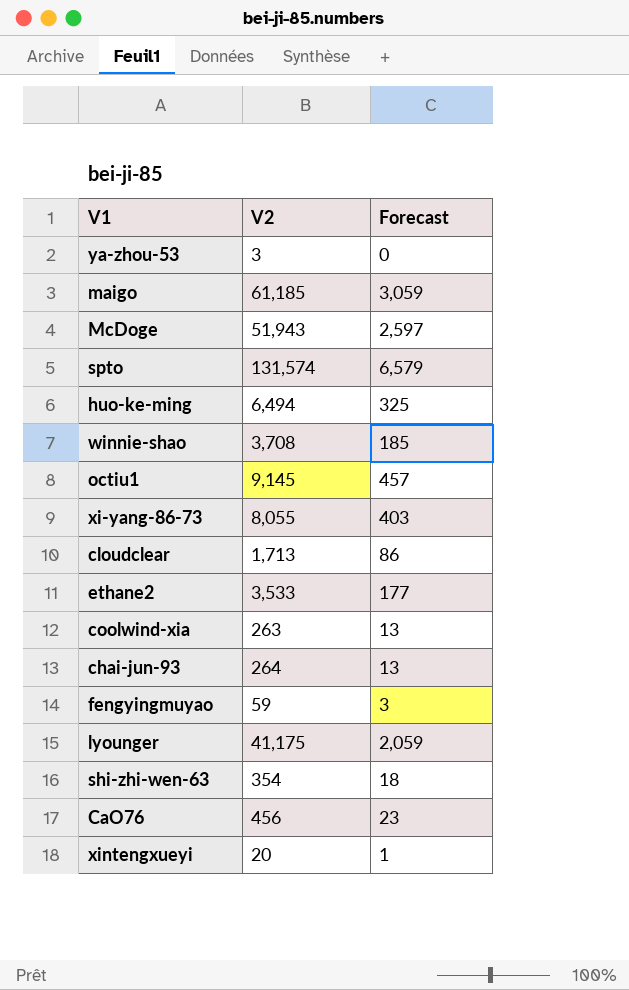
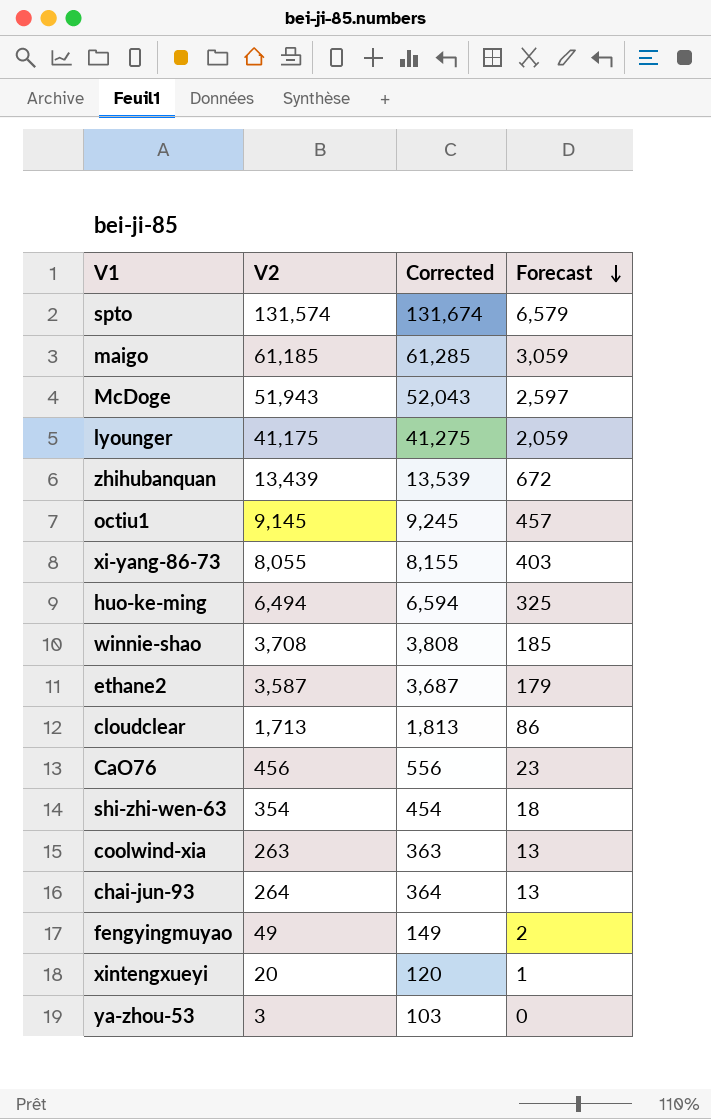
row order: none -> Forecast descending
column Corrected | formula: none -> [V2] + 100
row zhihubanquan: none -> 13,439 | 13,539 | 672
ethane2 | V2: 3,533 -> 3,587
ethane2 | Forecast: 177 -> 179
fengyingmuyao | V2: 59 -> 49
fengyingmuyao | Forecast: 3 -> 2

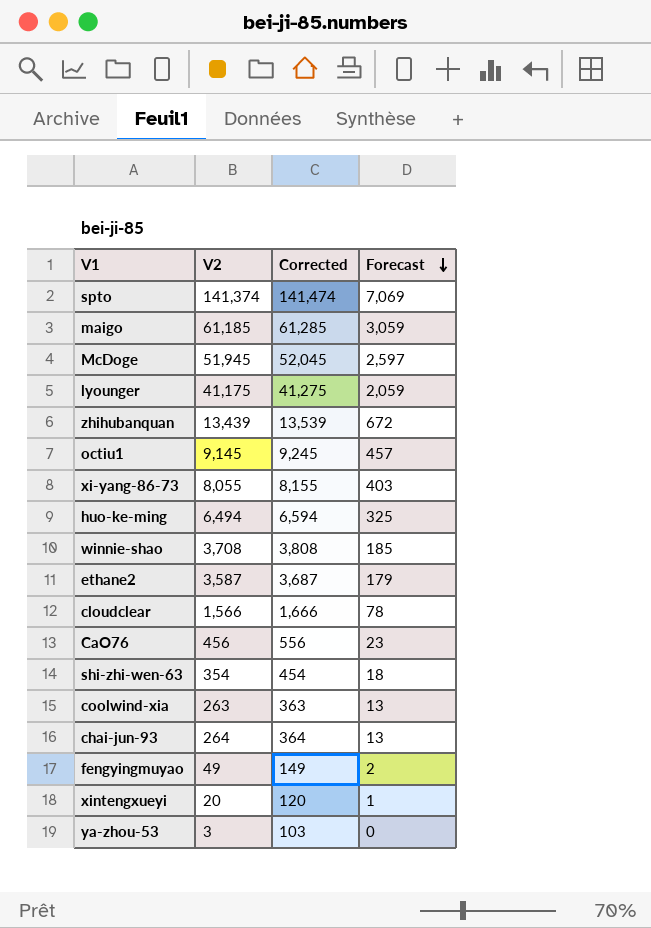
spto | V2: 131,574 -> 141,374
spto | Corrected: 131,674 -> 141,474
spto | Forecast: 6,579 -> 7,069
McDoge | V2: 51,943 -> 51,945
McDoge | Corrected: 52,043 -> 52,045
cloudclear | V2: 1,713 -> 1,566
cloudclear | Corrected: 1,813 -> 1,666
cloudclear | Forecast: 86 -> 78

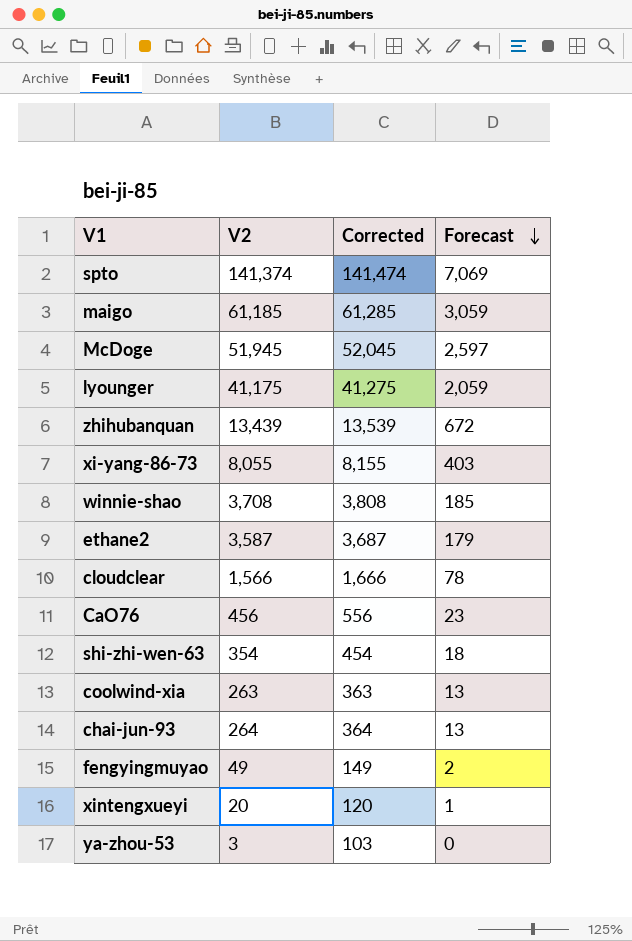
row octiu1: 9,145 | 9,245 | 457 -> none
row huo-ke-ming: 6,494 | 6,594 | 325 -> none

